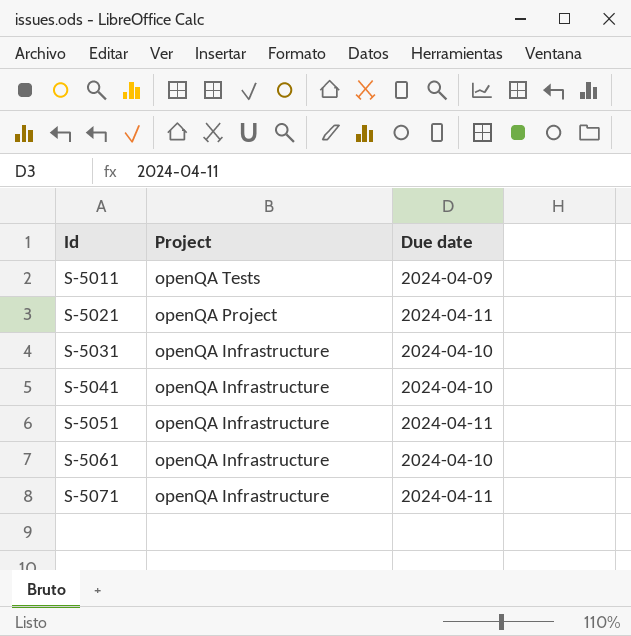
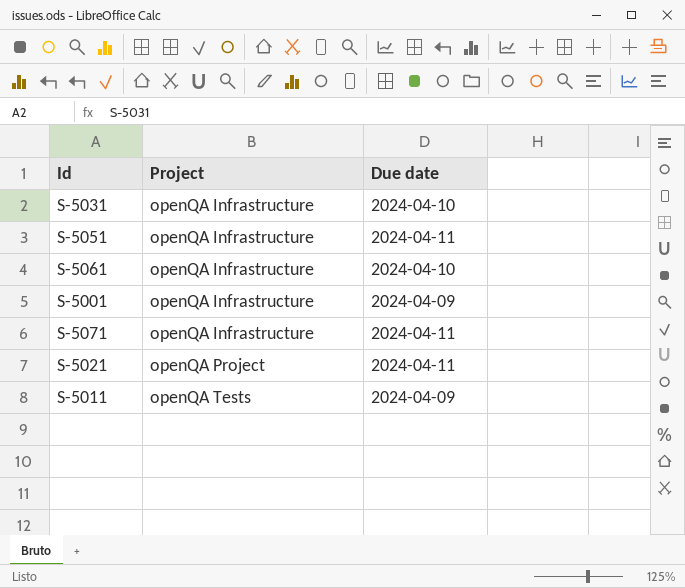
row order: Id ascending -> Project ascending
row S-5041: openQA Infrastructure | 2024-04-10 -> none
row S-5001: none -> openQA Infrastructure | 2024-04-09

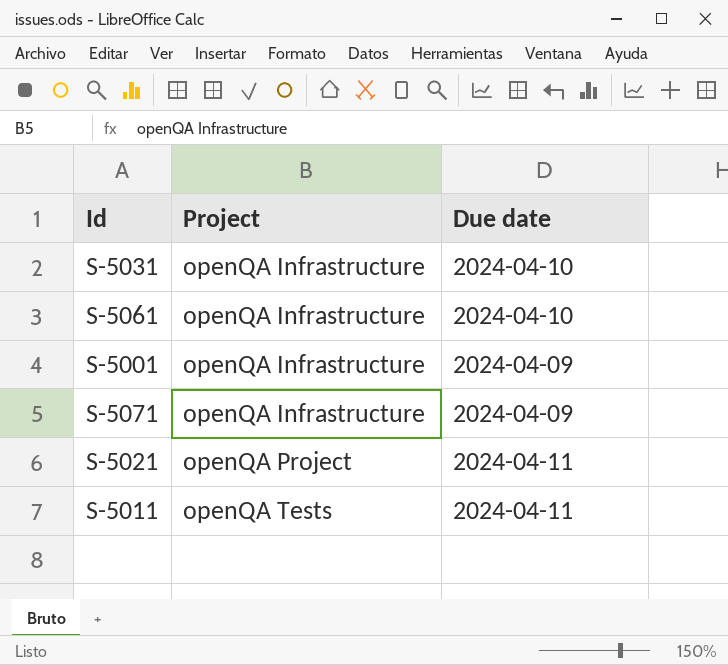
row S-5051: openQA Infrastructure | 2024-04-11 -> none
S-5071 | Due date: 2024-04-11 -> 2024-04-09
S-5011 | Due date: 2024-04-09 -> 2024-04-11

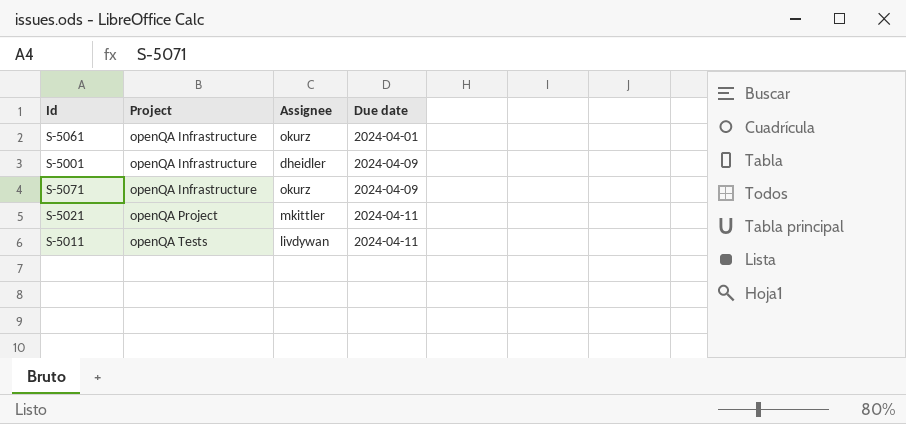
column Assignee | position: none -> 3
row S-5031: openQA Infrastructure | 2024-04-10 -> none
S-5061 | Due date: 2024-04-10 -> 2024-04-01

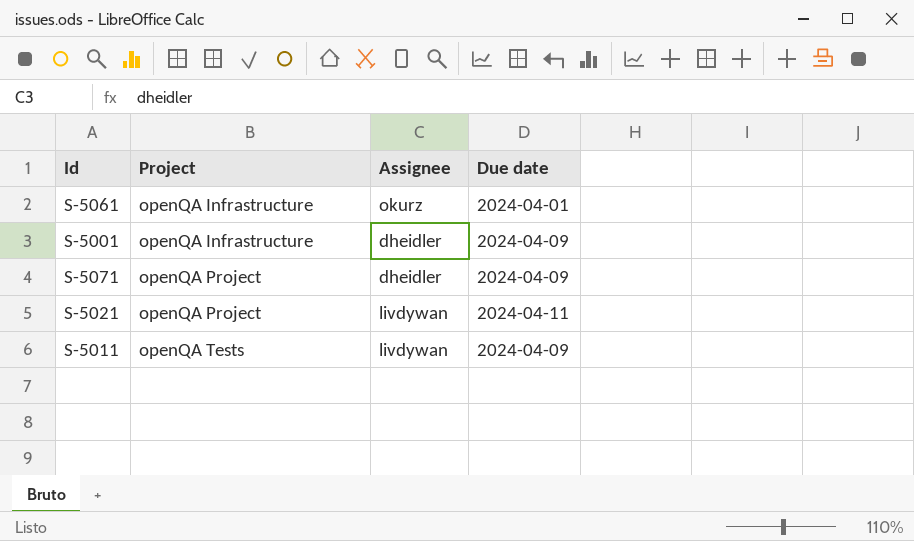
S-5071 | Project: openQA Infrastructure -> openQA Project
S-5071 | Assignee: okurz -> dheidler
S-5021 | Assignee: mkittler -> livdywan
S-5011 | Due date: 2024-04-11 -> 2024-04-09

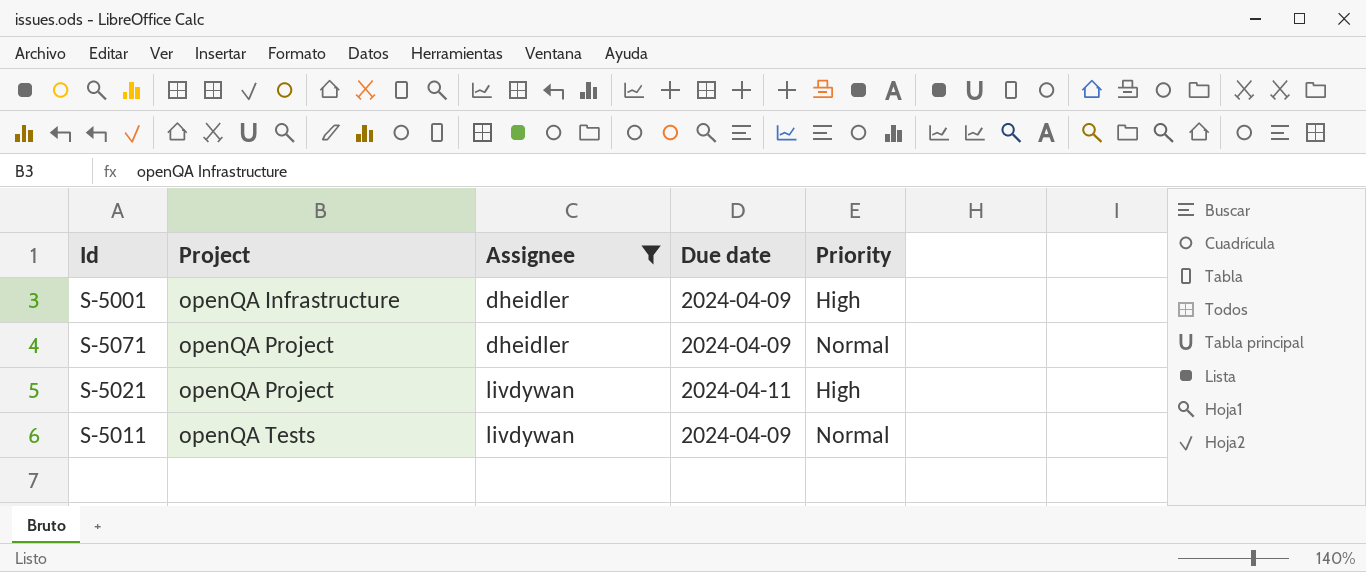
filter: none -> Assignee != okurz
column Priority | position: none -> 5

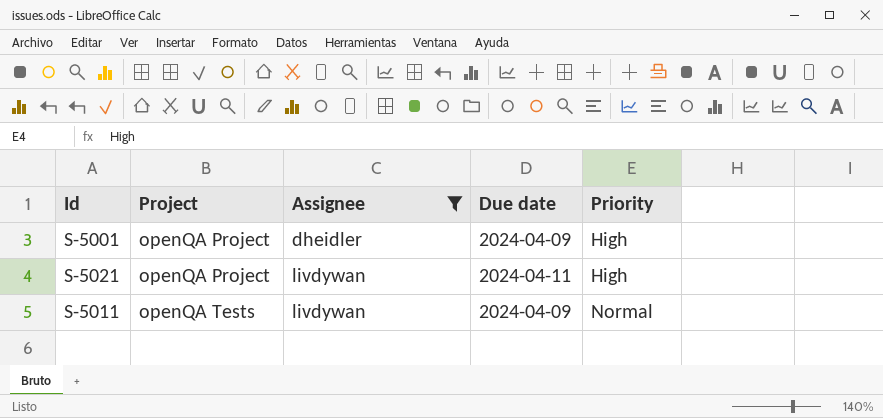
row S-5071: openQA Project | dheidler | 2024-04-09 | Normal -> none
S-5001 | Project: openQA Infrastructure -> openQA Project

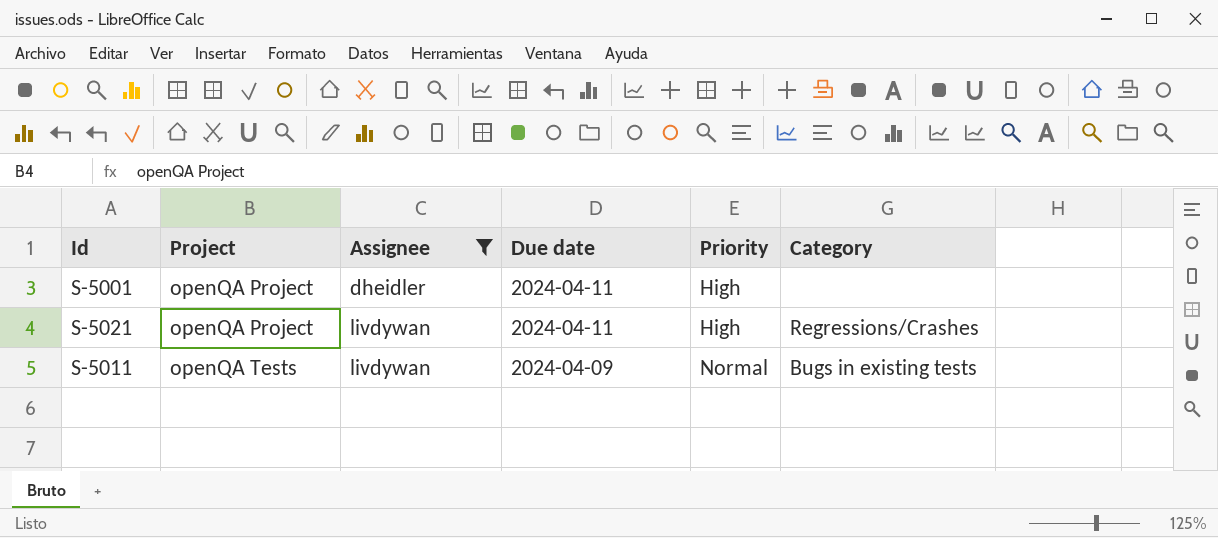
column Category | position: none -> 6
S-5001 | Due date: 2024-04-09 -> 2024-04-11

